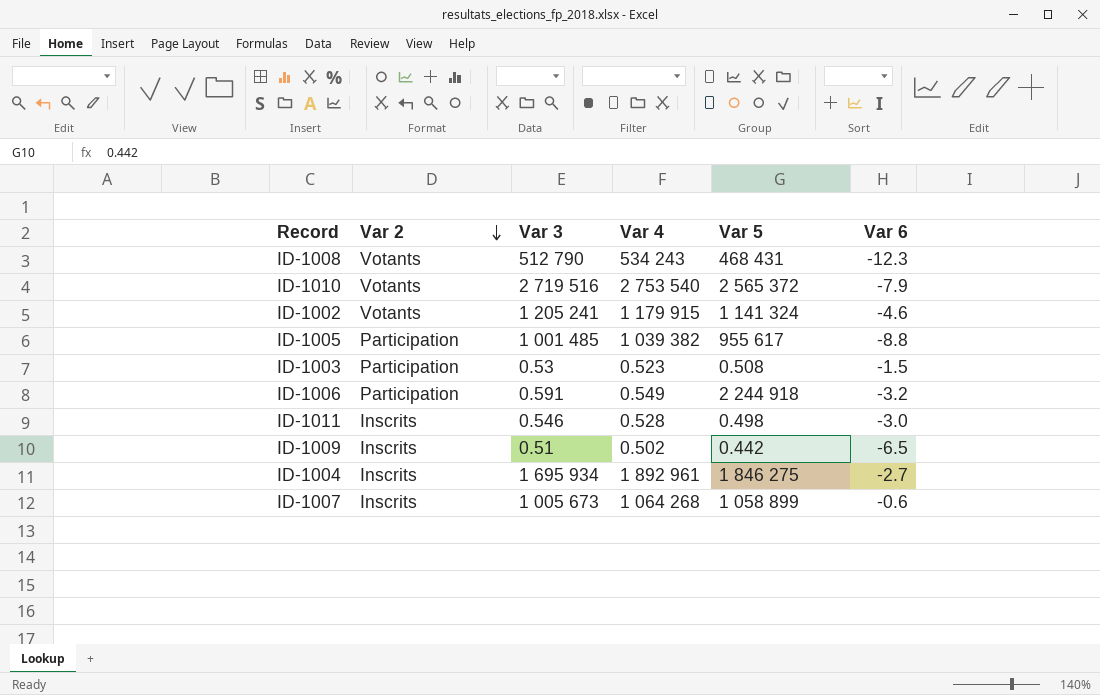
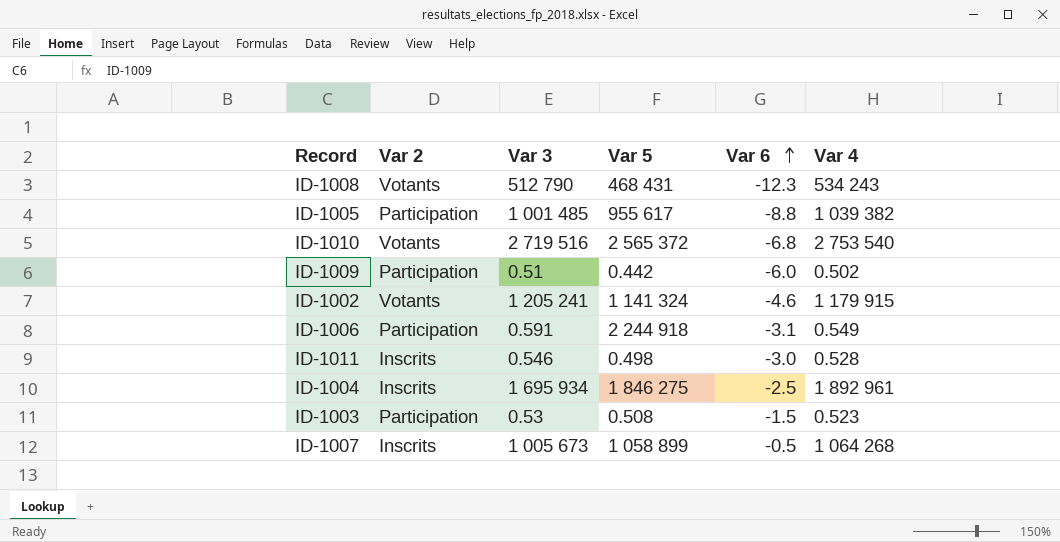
row order: Var 2 descending -> Var 6 ascending
column Var 4 | position: 4 -> 6
ID-1010 | Var 6: -7.9 -> -6.8
ID-1009 | Var 2: Inscrits -> Participation
ID-1009 | Var 6: -6.5 -> -6.0
ID-1006 | Var 6: -3.2 -> -3.1
ID-1004 | Var 6: -2.7 -> -2.5
ID-1007 | Var 6: -0.6 -> -0.5

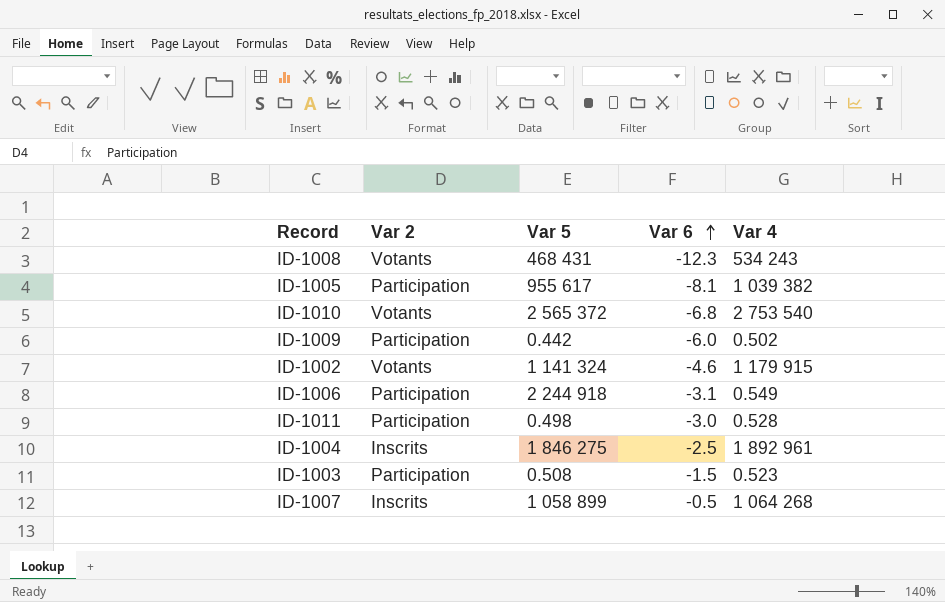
column Var 3 | position: 3 -> none
ID-1005 | Var 6: -8.8 -> -8.1
ID-1011 | Var 2: Inscrits -> Participation

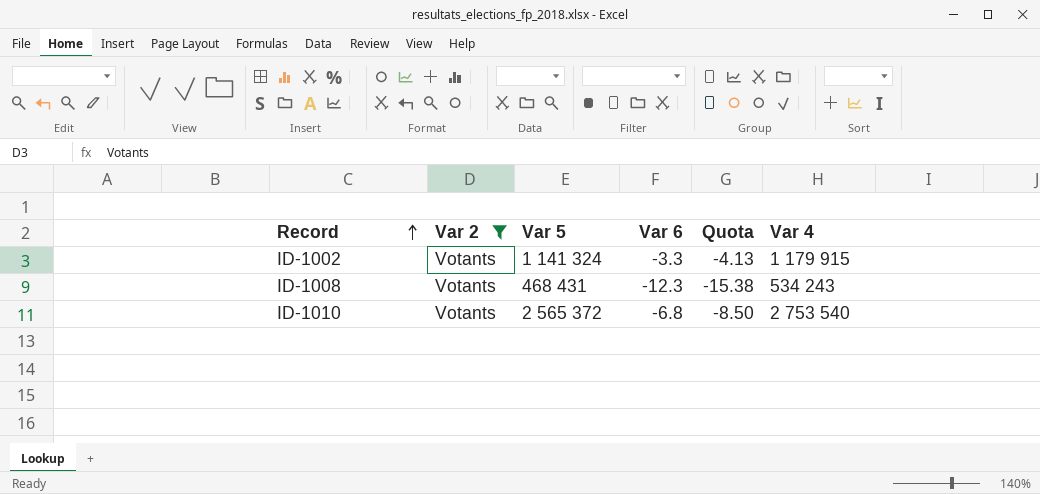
filter: none -> Var 2 = Votants
row order: Var 6 ascending -> Record ascending
column Quota | formula: none -> [Var 6] * 1.25
ID-1002 | Var 6: -4.6 -> -3.3

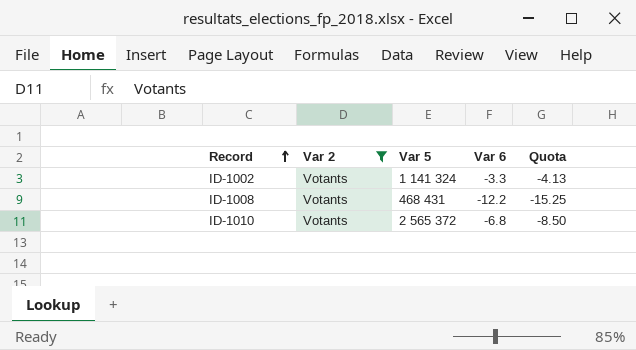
column Var 4 | position: 6 -> none
ID-1008 | Var 6: -12.3 -> -12.2
ID-1008 | Quota: -15.38 -> -15.25

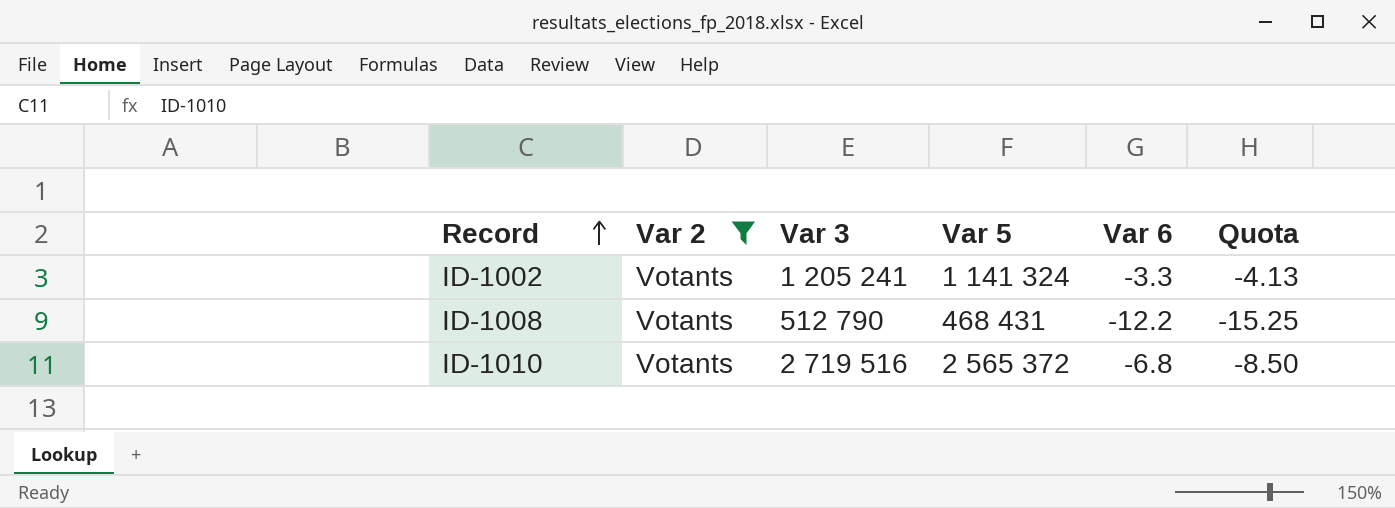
column Var 3 | position: none -> 3

